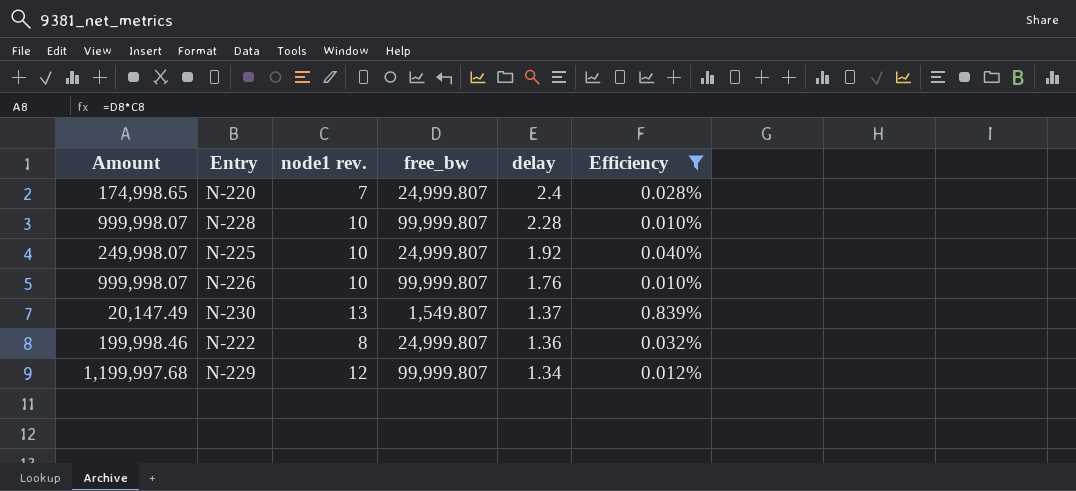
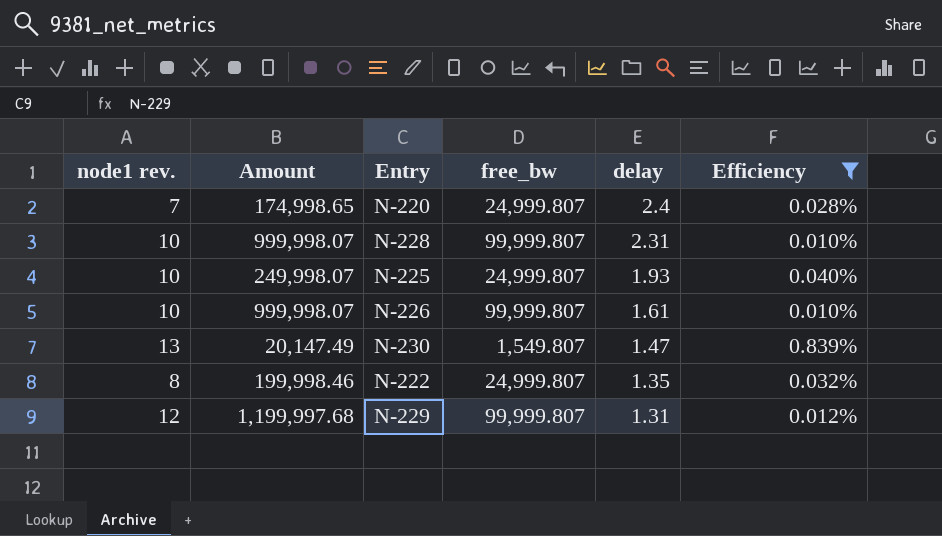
column node1 rev. | position: 3 -> 1
N-228 | delay: 2.28 -> 2.31
N-225 | delay: 1.92 -> 1.93
N-226 | delay: 1.76 -> 1.61
N-230 | delay: 1.37 -> 1.47
N-222 | delay: 1.36 -> 1.35
N-229 | delay: 1.34 -> 1.31

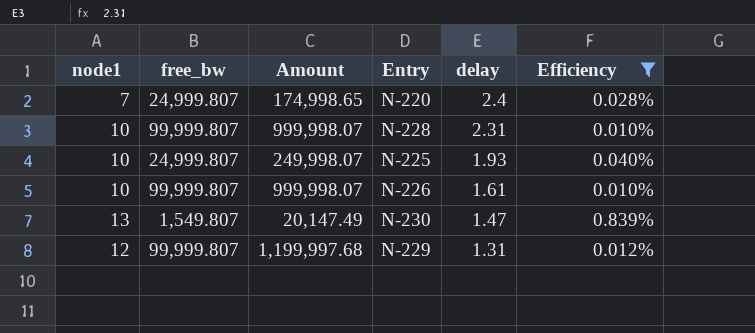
column name: node1 rev. -> node1
column free_bw | position: 4 -> 2
row N-222: 8 | 199,998.46 | 24,999.807 | 1.35 | 0.032% -> none

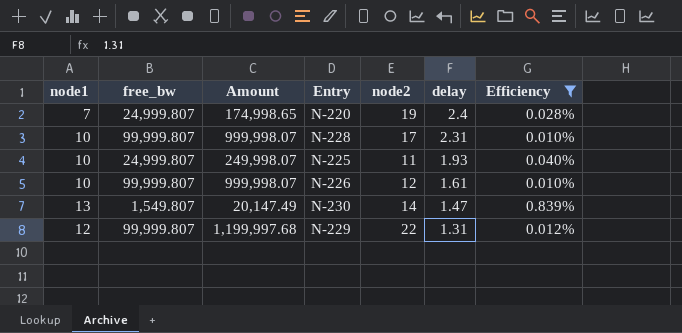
column node2 | position: none -> 5

